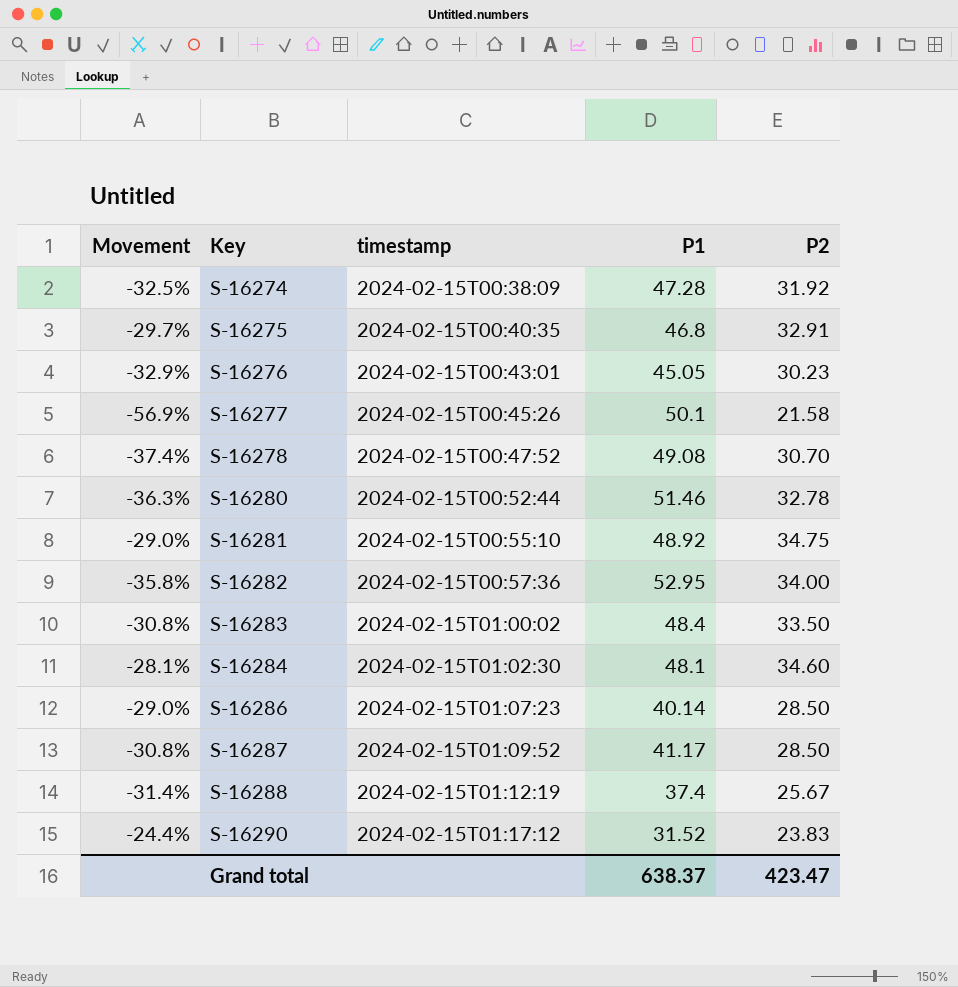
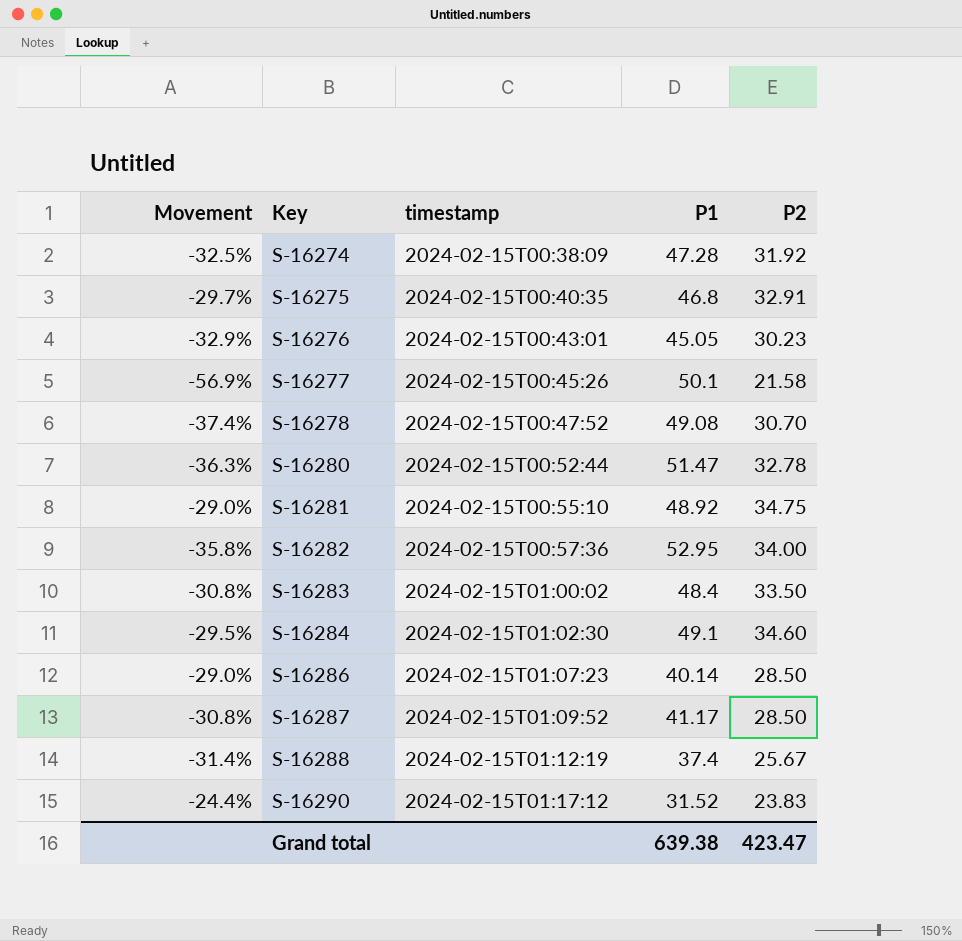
S-16280 | P1: 51.46 -> 51.47
S-16284 | Movement: -28.1% -> -29.5%
S-16284 | P1: 48.1 -> 49.1
Grand total | P1: 638.37 -> 639.38

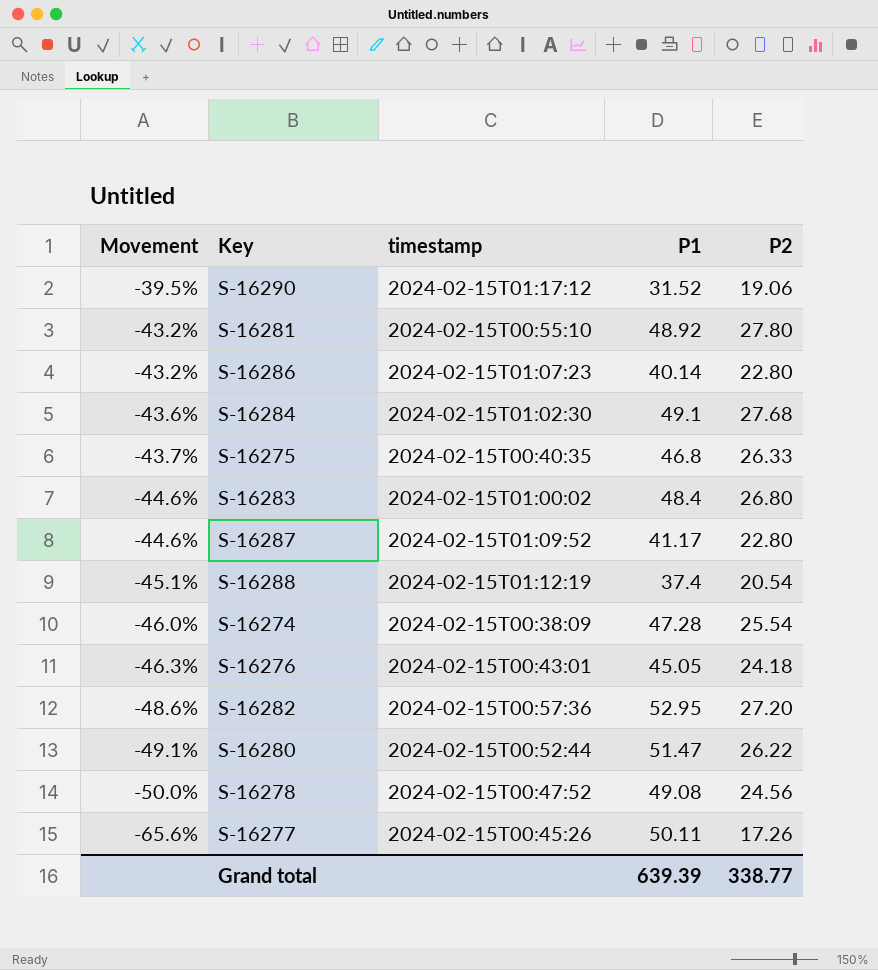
row order: Key ascending -> Movement descending
S-16290 | Movement: -24.4% -> -39.5%
S-16290 | P2: 23.83 -> 19.06
S-16281 | Movement: -29.0% -> -43.2%
S-16281 | P2: 34.75 -> 27.80
S-16286 | Movement: -29.0% -> -43.2%
S-16286 | P2: 28.50 -> 22.80
S-16284 | Movement: -29.5% -> -43.6%
S-16284 | P2: 34.60 -> 27.68
S-16275 | Movement: -29.7% -> -43.7%
S-16275 | P2: 32.91 -> 26.33
S-16283 | Movement: -30.8% -> -44.6%
S-16283 | P2: 33.50 -> 26.80
S-16287 | Movement: -30.8% -> -44.6%
S-16287 | P2: 28.50 -> 22.80
S-16288 | Movement: -31.4% -> -45.1%
S-16288 | P2: 25.67 -> 20.54
S-16274 | Movement: -32.5% -> -46.0%
S-16274 | P2: 31.92 -> 25.54
S-16276 | Movement: -32.9% -> -46.3%
S-16276 | P2: 30.23 -> 24.18
S-16282 | Movement: -35.8% -> -48.6%
S-16282 | P2: 34.00 -> 27.20
S-16280 | Movement: -36.3% -> -49.1%
S-16280 | P2: 32.78 -> 26.22
S-16278 | Movement: -37.4% -> -50.0%
S-16278 | P2: 30.70 -> 24.56
S-16277 | Movement: -56.9% -> -65.6%
S-16277 | P1: 50.1 -> 50.11
S-16277 | P2: 21.58 -> 17.26
Grand total | P1: 639.38 -> 639.39
Grand total | P2: 423.47 -> 338.77

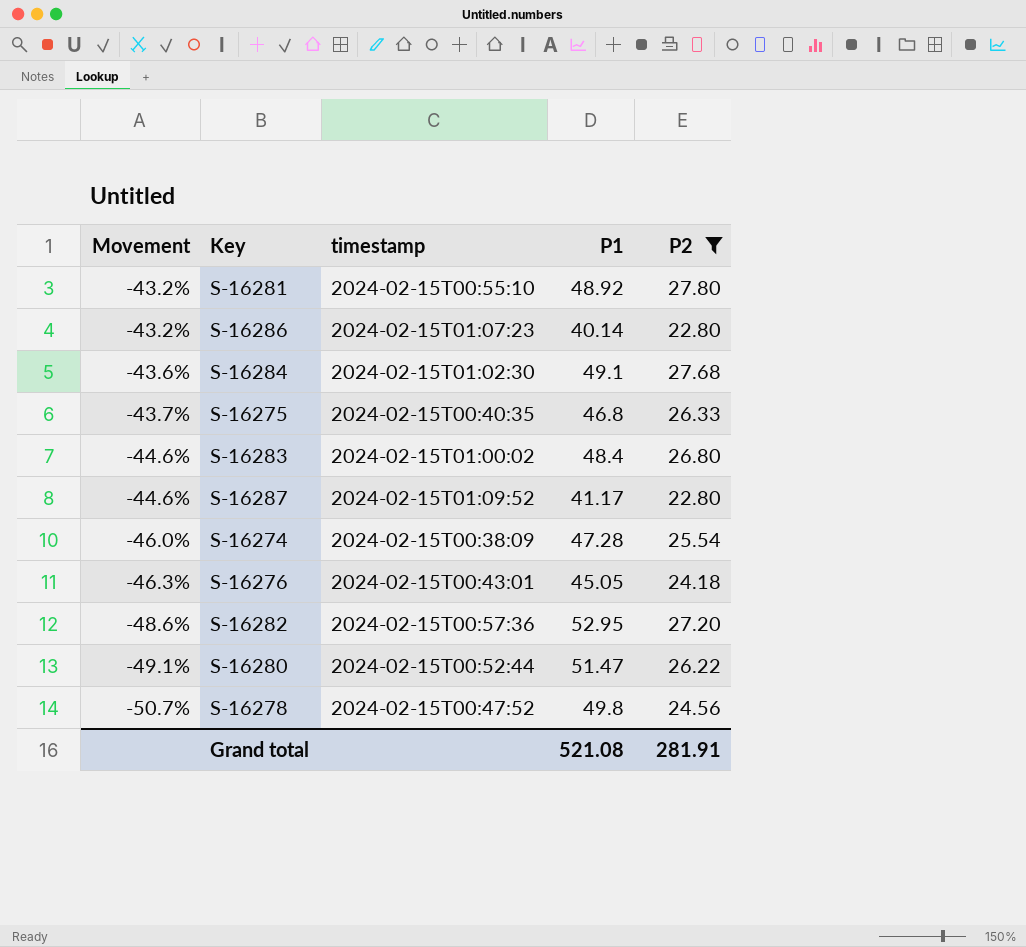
filter: none -> P2 >= 22.80
S-16278 | Movement: -50.0% -> -50.7%
S-16278 | P1: 49.08 -> 49.8
Grand total | P1: 639.39 -> 521.08
Grand total | P2: 338.77 -> 281.91

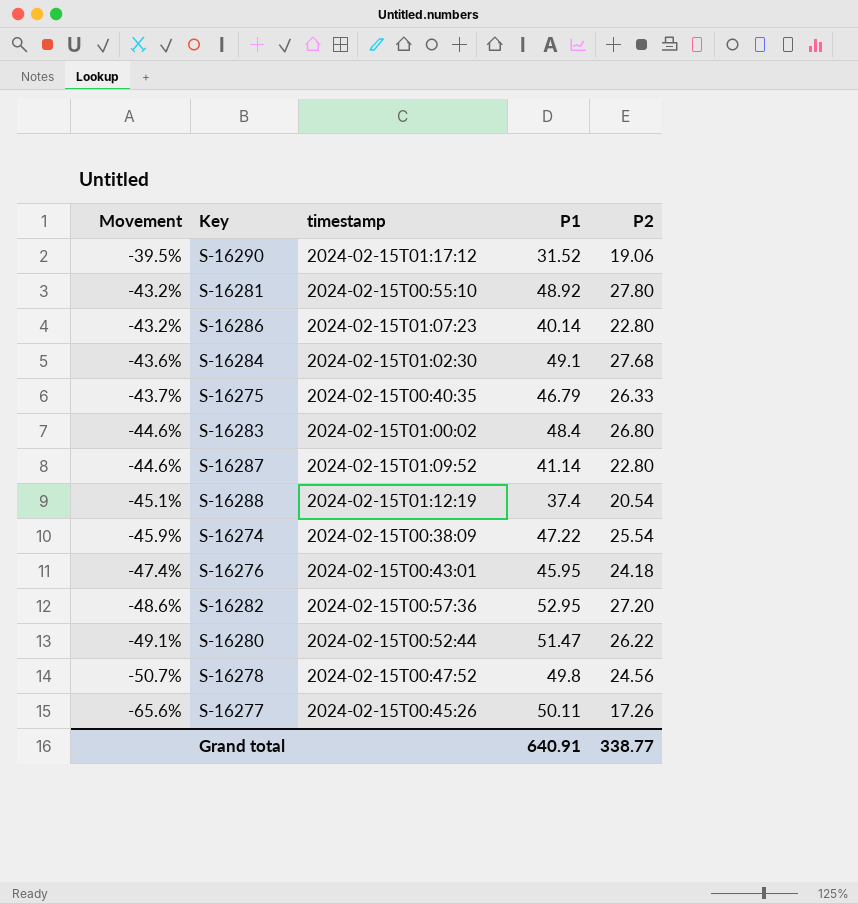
filter: P2 >= 22.80 -> none
S-16275 | P1: 46.8 -> 46.79
S-16287 | P1: 41.17 -> 41.14
S-16274 | Movement: -46.0% -> -45.9%
S-16274 | P1: 47.28 -> 47.22
S-16276 | Movement: -46.3% -> -47.4%
S-16276 | P1: 45.05 -> 45.95
Grand total | P1: 521.08 -> 640.91
Grand total | P2: 281.91 -> 338.77

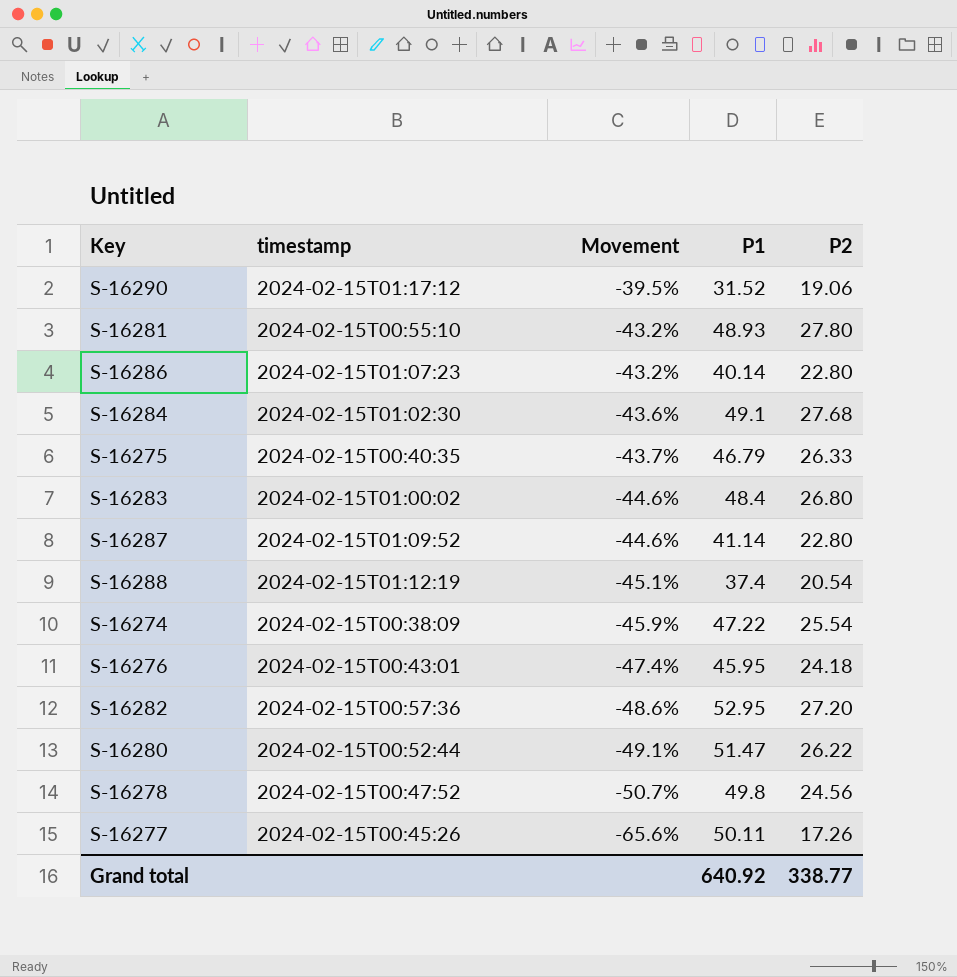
column Movement | position: 1 -> 3
S-16281 | P1: 48.92 -> 48.93
Grand total | P1: 640.91 -> 640.92

